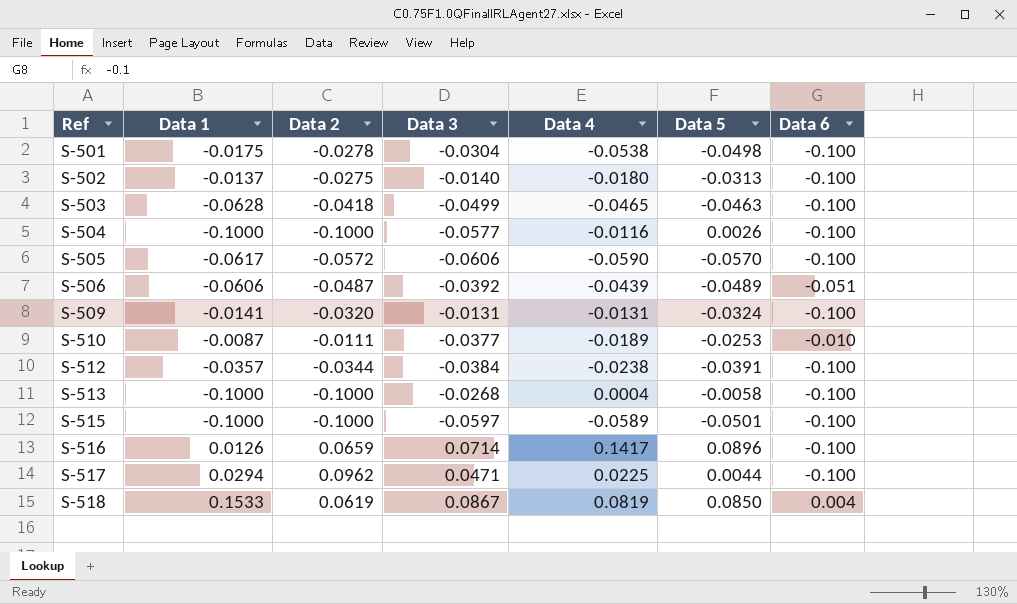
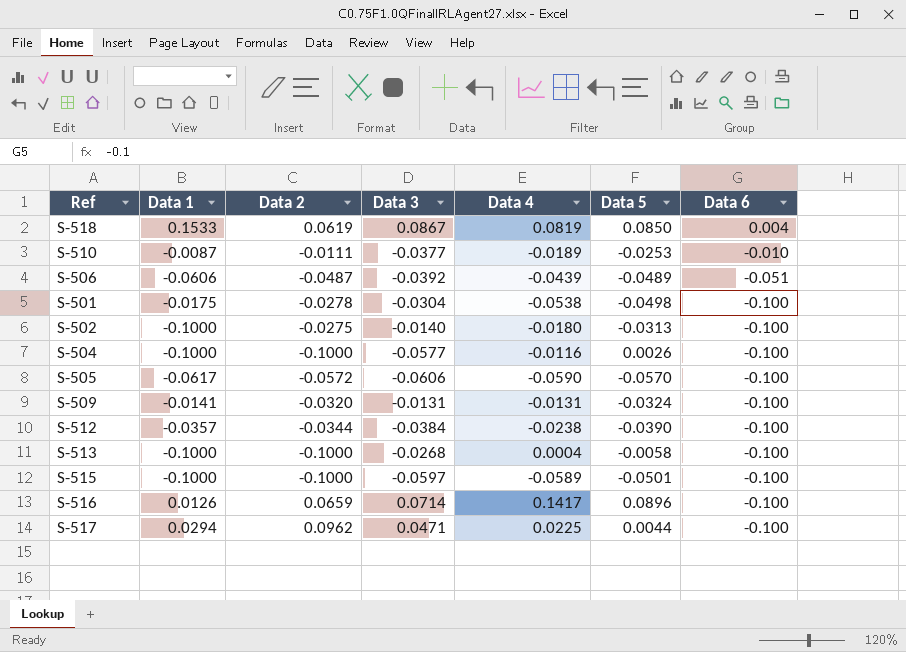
row order: Ref ascending -> Data 6 descending
row S-503: -0.0628 | -0.0418 | -0.0499 | -0.0465 | -0.0463 | -0.100 -> none
S-502 | Data 1: -0.0137 -> -0.1000
S-512 | Data 5: -0.0391 -> -0.0390

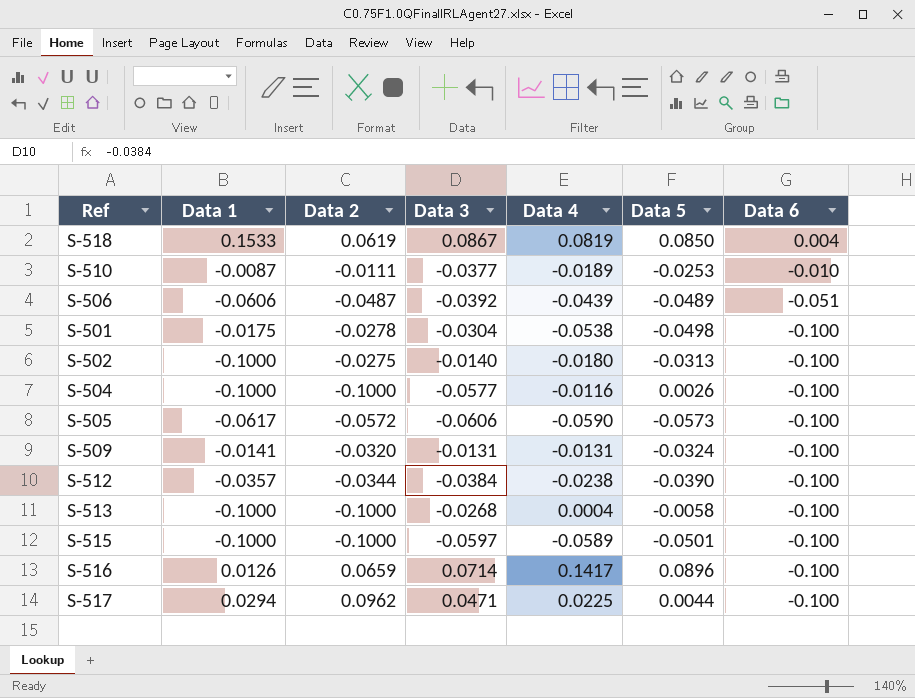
S-505 | Data 5: -0.0570 -> -0.0573

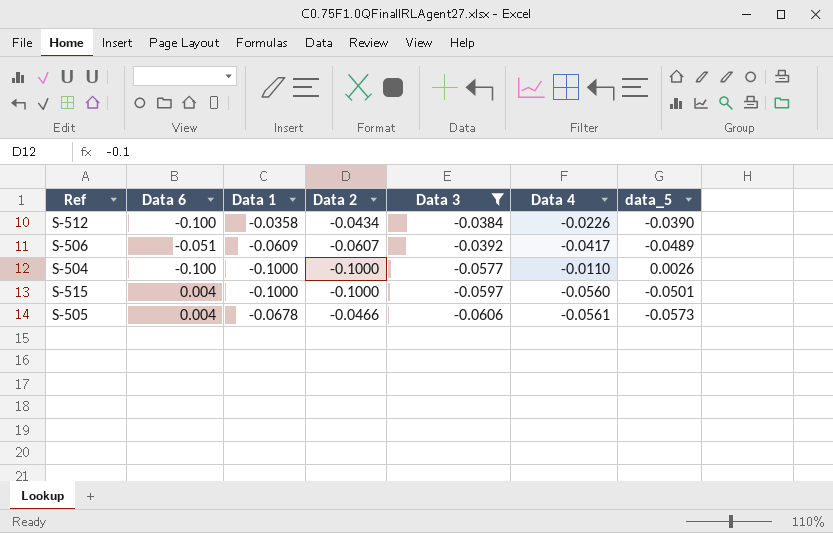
filter: none -> Data 3 <= -0.0384
row order: Data 6 descending -> Data 3 descending
column Data 6 | position: 7 -> 2
column name: Data 5 -> data_5
S-512 | Data 1: -0.0357 -> -0.0358
S-512 | Data 2: -0.0344 -> -0.0434
S-512 | Data 4: -0.0238 -> -0.0226
S-506 | Data 1: -0.0606 -> -0.0609
S-506 | Data 2: -0.0487 -> -0.0607
S-506 | Data 4: -0.0439 -> -0.0417
S-504 | Data 4: -0.0116 -> -0.0110
S-515 | Data 6: -0.100 -> 0.004
S-515 | Data 4: -0.0589 -> -0.0560
S-505 | Data 6: -0.100 -> 0.004
S-505 | Data 1: -0.0617 -> -0.0678
S-505 | Data 2: -0.0572 -> -0.0466
S-505 | Data 4: -0.0590 -> -0.0561

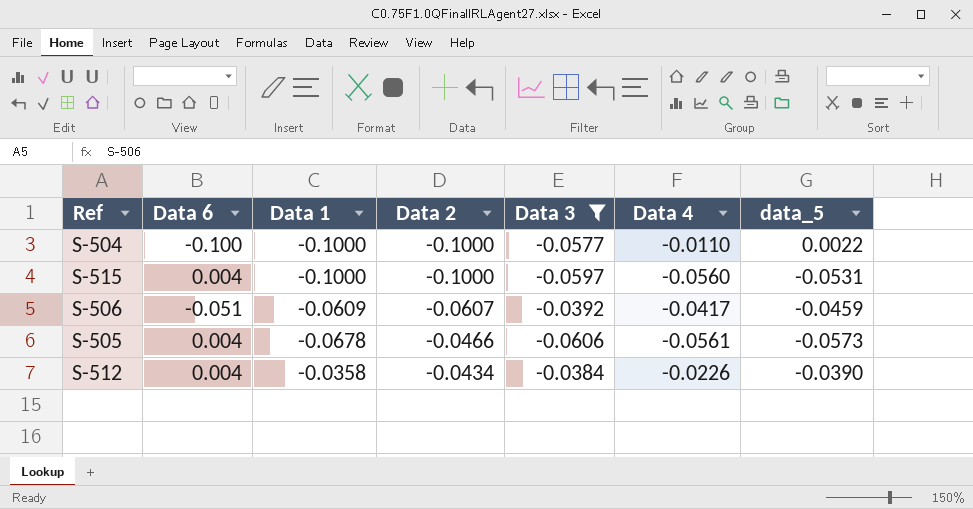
row order: Data 3 descending -> Data 2 ascending
S-504 | data_5: 0.0026 -> 0.0022
S-515 | data_5: -0.0501 -> -0.0531
S-506 | data_5: -0.0489 -> -0.0459
S-512 | Data 6: -0.100 -> 0.004

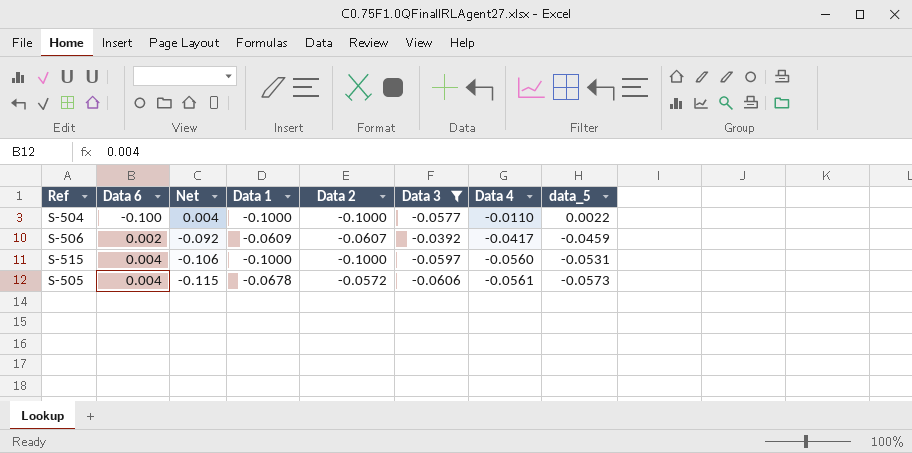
row order: Data 2 ascending -> Data 6 ascending
column Net | formula: none -> [data_5] * 2
row S-512: 0.004 | -0.0358 | -0.0434 | -0.0384 | -0.0226 | -0.0390 -> none
S-506 | Data 6: -0.051 -> 0.002
S-505 | Data 2: -0.0466 -> -0.0572

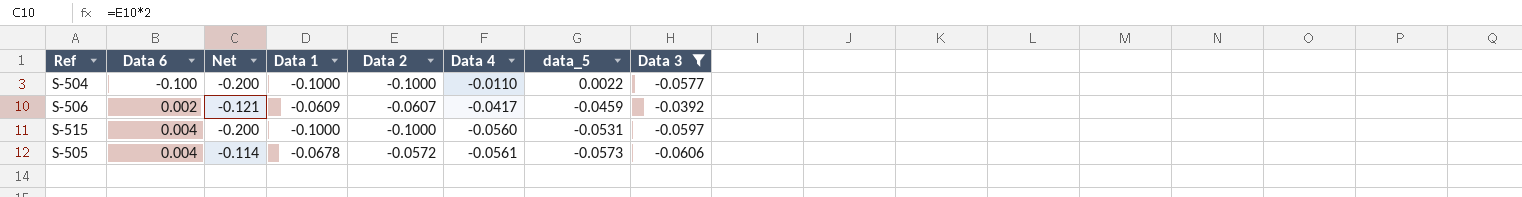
column Net | formula: [data_5] * 2 -> [Data 2] * 2
column Data 3 | position: 6 -> 8

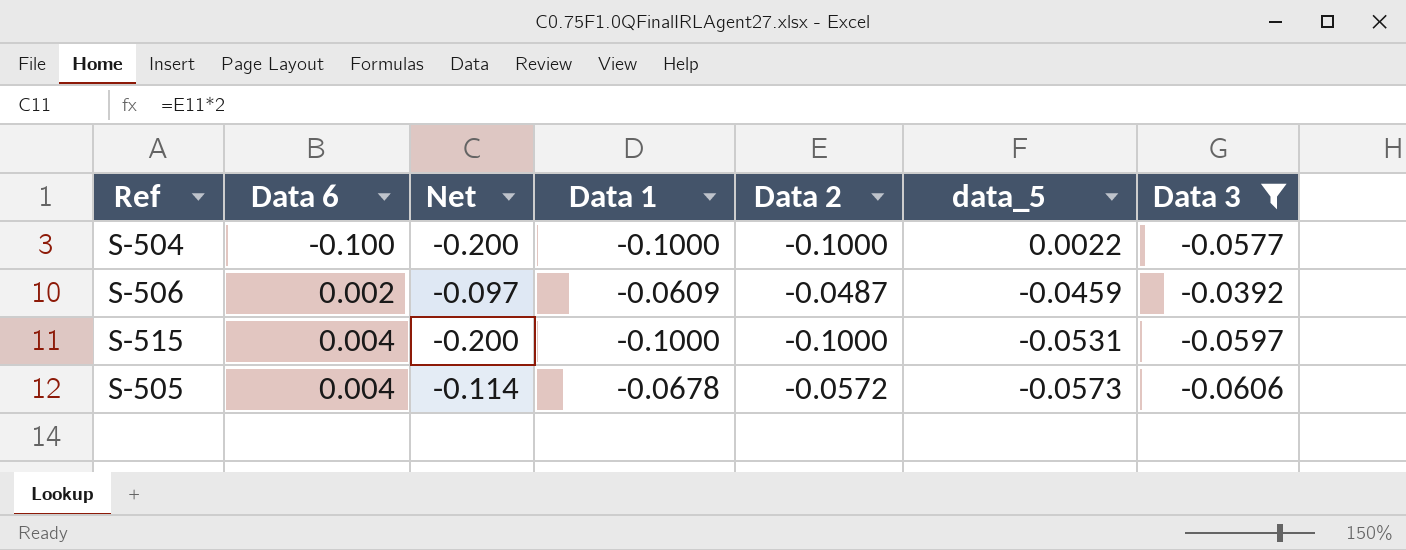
column Data 4 | position: 6 -> none
S-506 | Net: -0.121 -> -0.097
S-506 | Data 2: -0.0607 -> -0.0487

